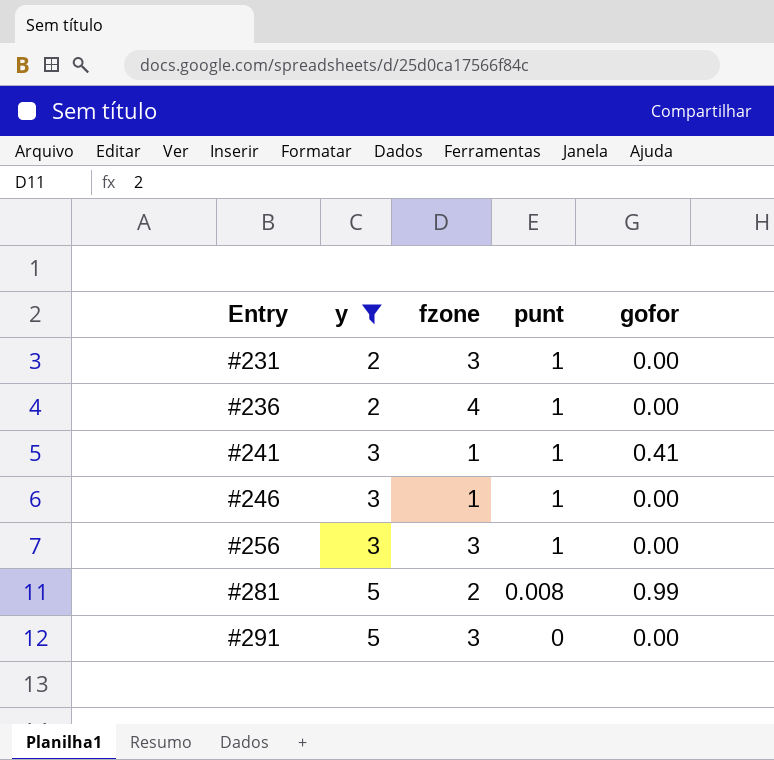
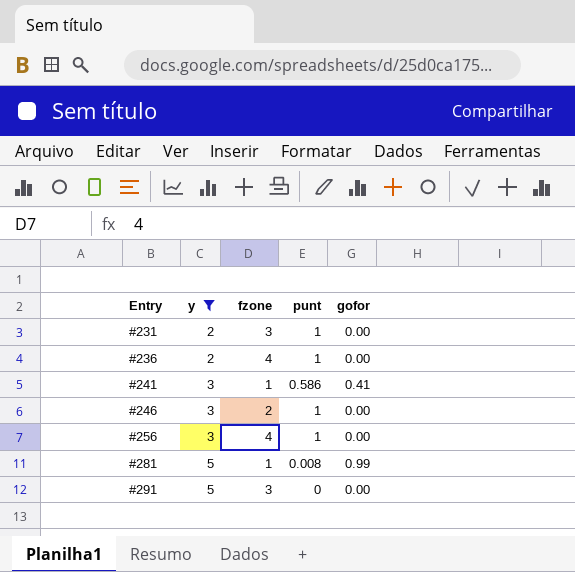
#241 | punt: 1 -> 0.586
#246 | fzone: 1 -> 2
#256 | fzone: 3 -> 4
#281 | fzone: 2 -> 1

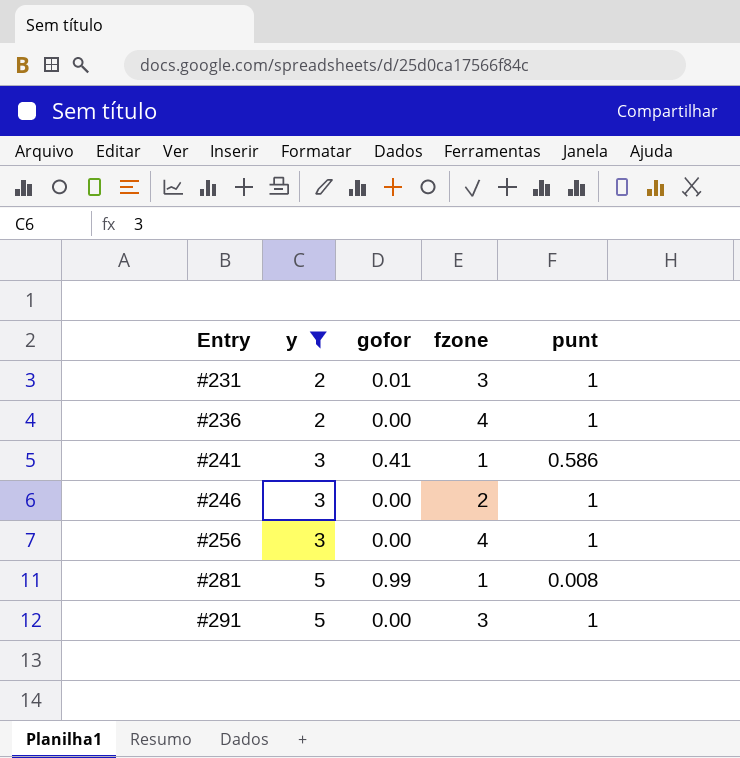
column gofor | position: 5 -> 3
#231 | gofor: 0.00 -> 0.01
#291 | punt: 0 -> 1

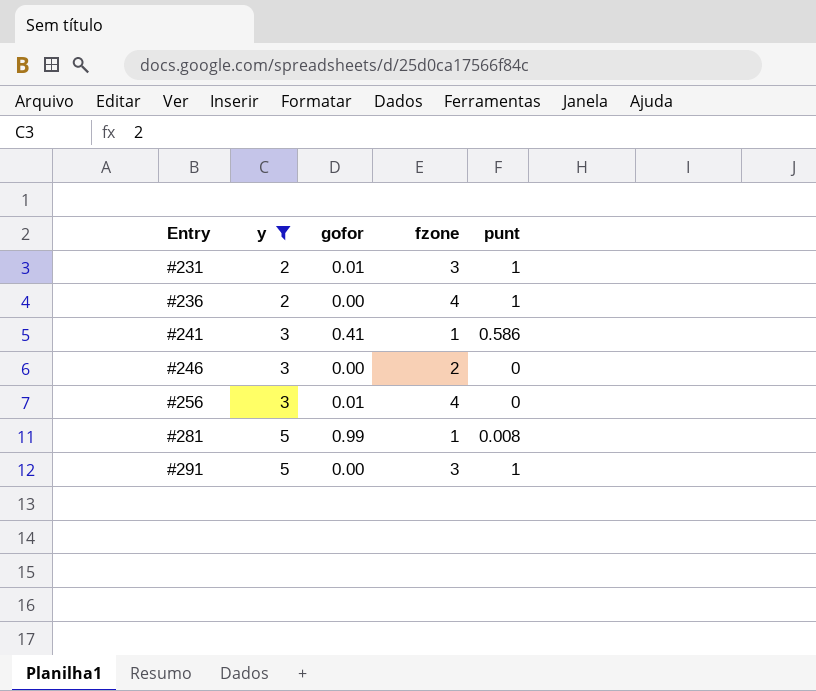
#246 | punt: 1 -> 0
#256 | gofor: 0.00 -> 0.01
#256 | punt: 1 -> 0

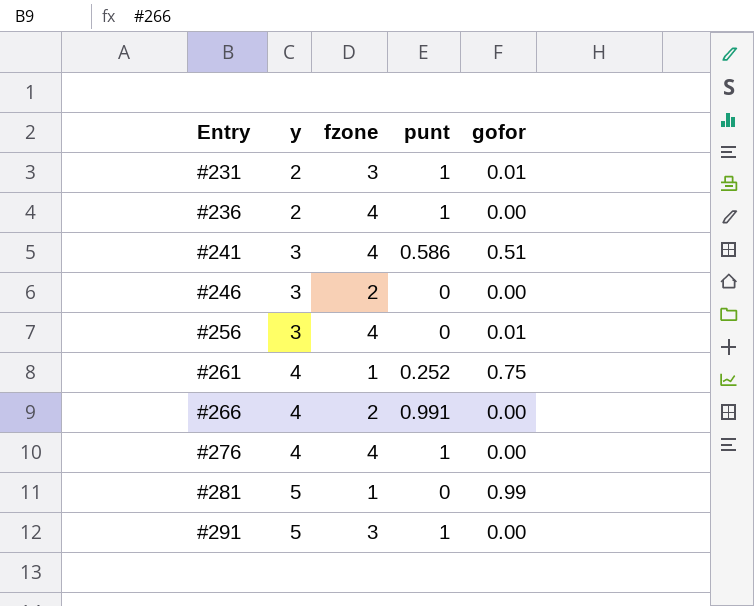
filter: y != 4 -> none
column gofor | position: 3 -> 5
#241 | fzone: 1 -> 4
#241 | gofor: 0.41 -> 0.51
#281 | punt: 0.008 -> 0

